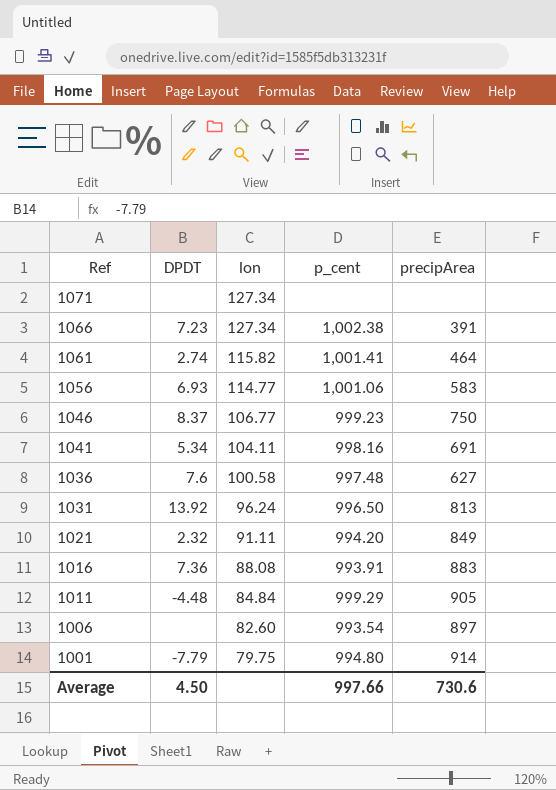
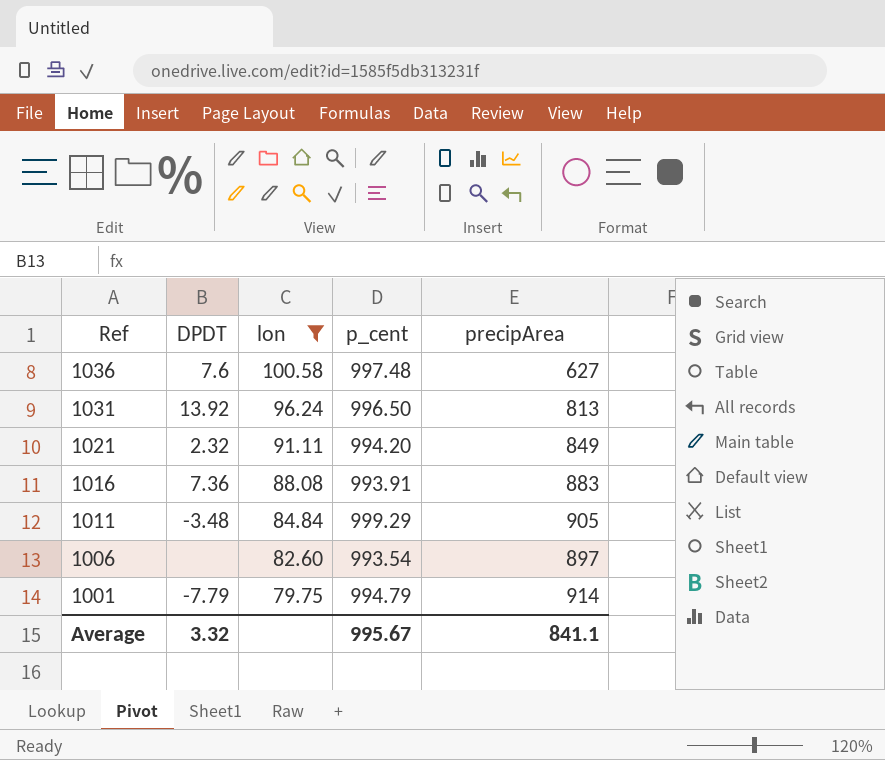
filter: none -> lon <= 100.58
1011 | DPDT: -4.48 -> -3.48
1001 | p_cent: 994.80 -> 994.79
Average | DPDT: 4.50 -> 3.32
Average | p_cent: 997.66 -> 995.67
Average | precipArea: 730.6 -> 841.1

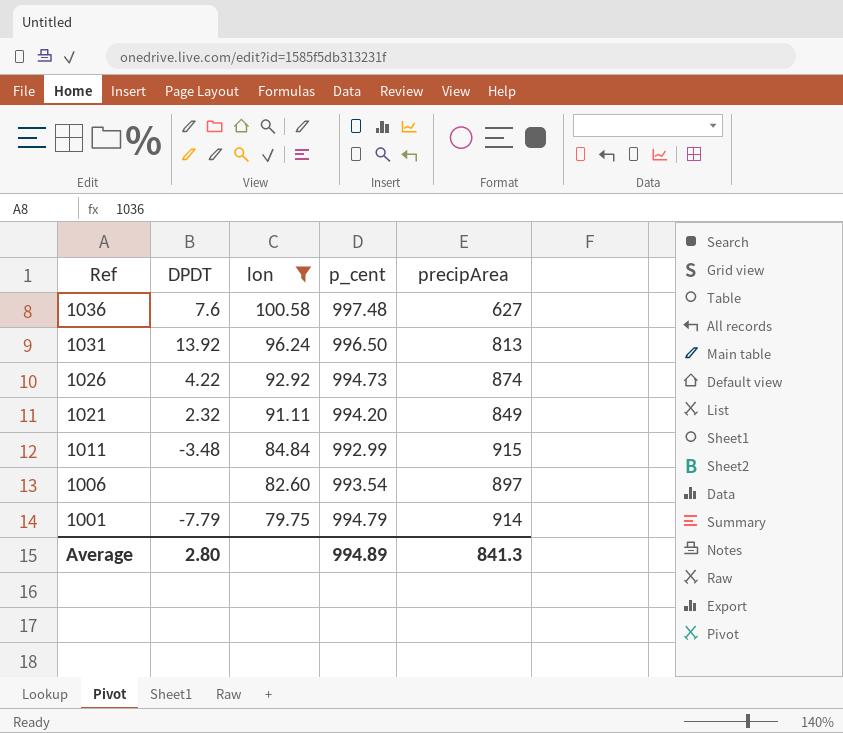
row 1016: 7.36 | 88.08 | 993.91 | 883 -> none
row 1026: none -> 4.22 | 92.92 | 994.73 | 874
1011 | p_cent: 999.29 -> 992.99
1011 | precipArea: 905 -> 915
Average | DPDT: 3.32 -> 2.80
Average | p_cent: 995.67 -> 994.89
Average | precipArea: 841.1 -> 841.3

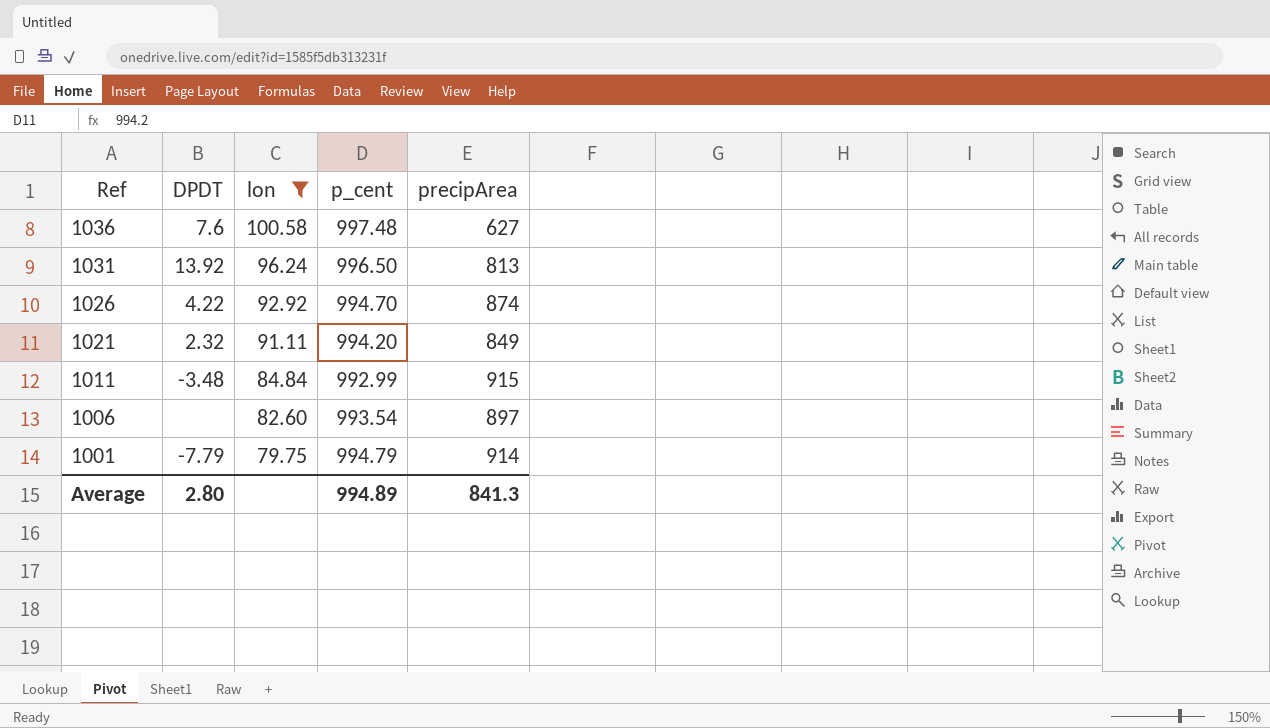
1026 | p_cent: 994.73 -> 994.70

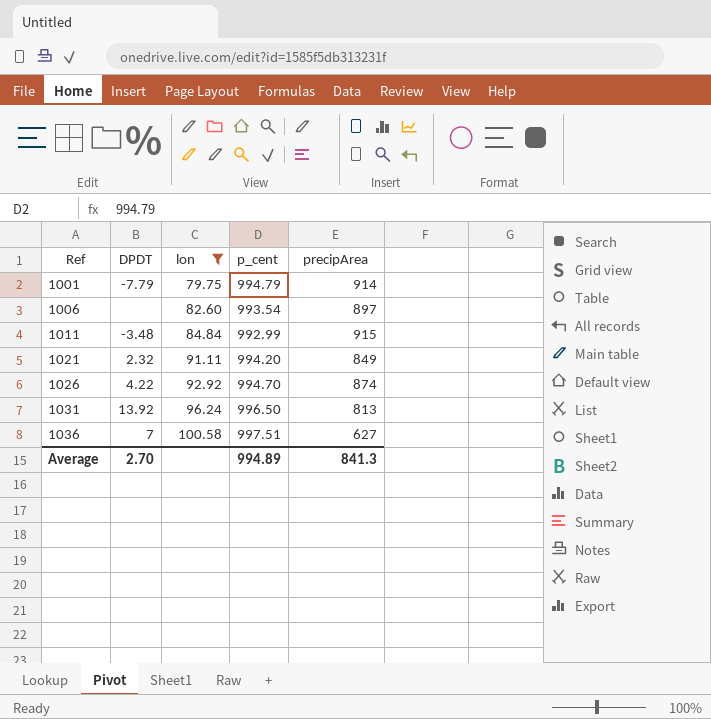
row order: Ref descending -> Ref ascending
1036 | DPDT: 7.6 -> 7
1036 | p_cent: 997.48 -> 997.51
Average | DPDT: 2.80 -> 2.70

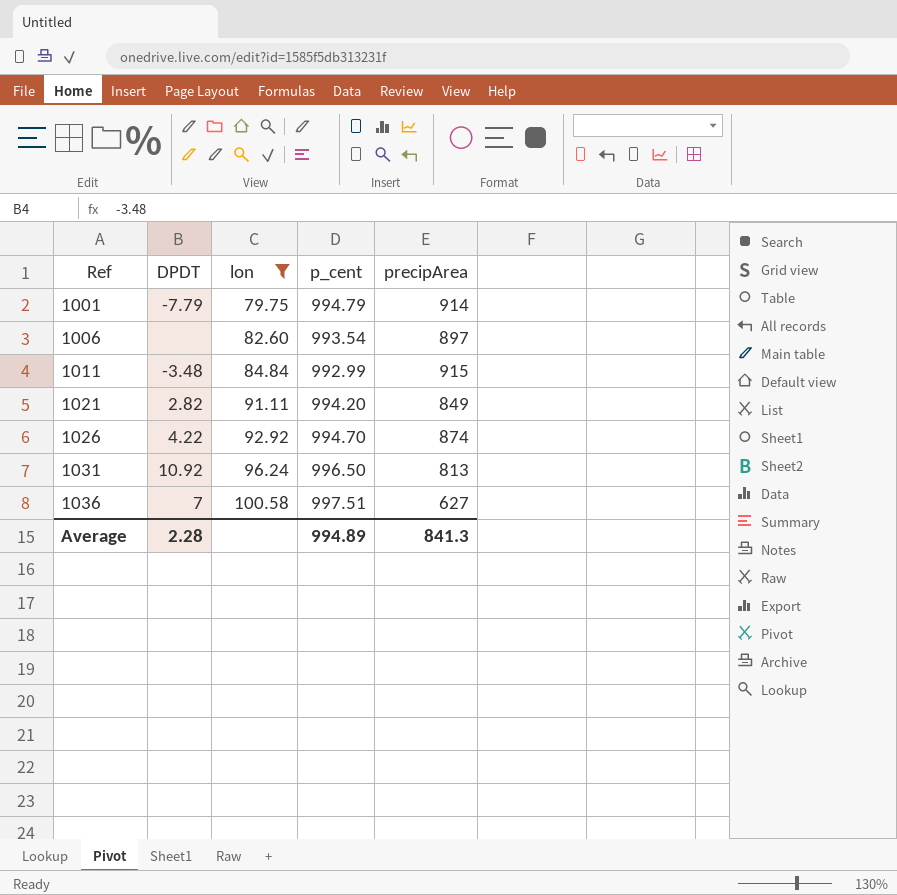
1021 | DPDT: 2.32 -> 2.82
1031 | DPDT: 13.92 -> 10.92
Average | DPDT: 2.70 -> 2.28

